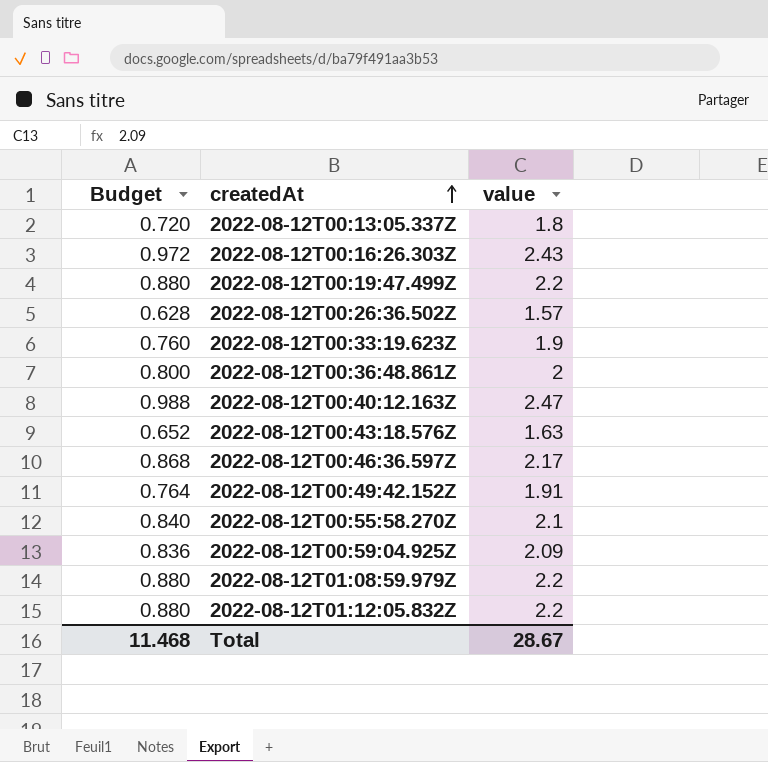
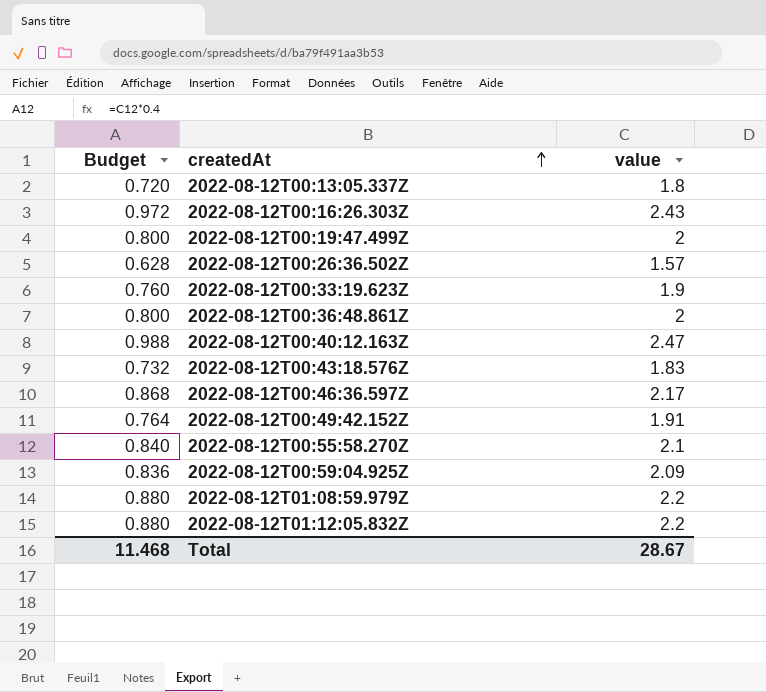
2022-08-12T00:19:47.499Z | Budget: 0.880 -> 0.800
2022-08-12T00:19:47.499Z | value: 2.2 -> 2
2022-08-12T00:43:18.576Z | Budget: 0.652 -> 0.732
2022-08-12T00:43:18.576Z | value: 1.63 -> 1.83

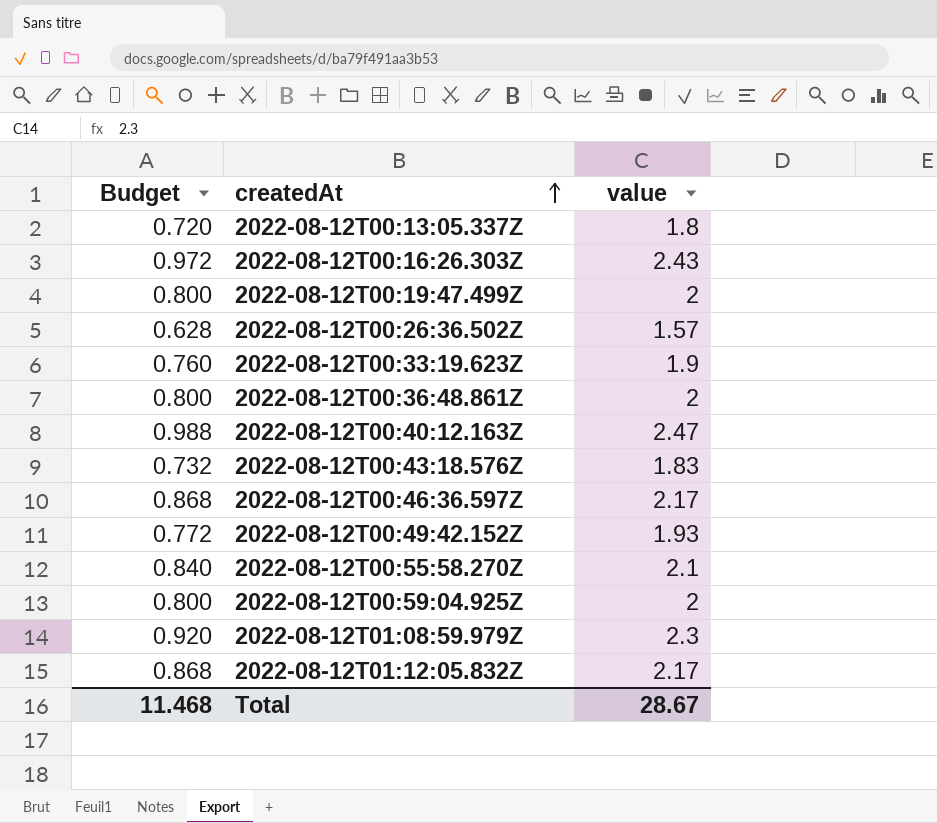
2022-08-12T00:49:42.152Z | Budget: 0.764 -> 0.772
2022-08-12T00:49:42.152Z | value: 1.91 -> 1.93
2022-08-12T00:59:04.925Z | Budget: 0.836 -> 0.800
2022-08-12T00:59:04.925Z | value: 2.09 -> 2
2022-08-12T01:08:59.979Z | Budget: 0.880 -> 0.920
2022-08-12T01:08:59.979Z | value: 2.2 -> 2.3
2022-08-12T01:12:05.832Z | Budget: 0.880 -> 0.868
2022-08-12T01:12:05.832Z | value: 2.2 -> 2.17

